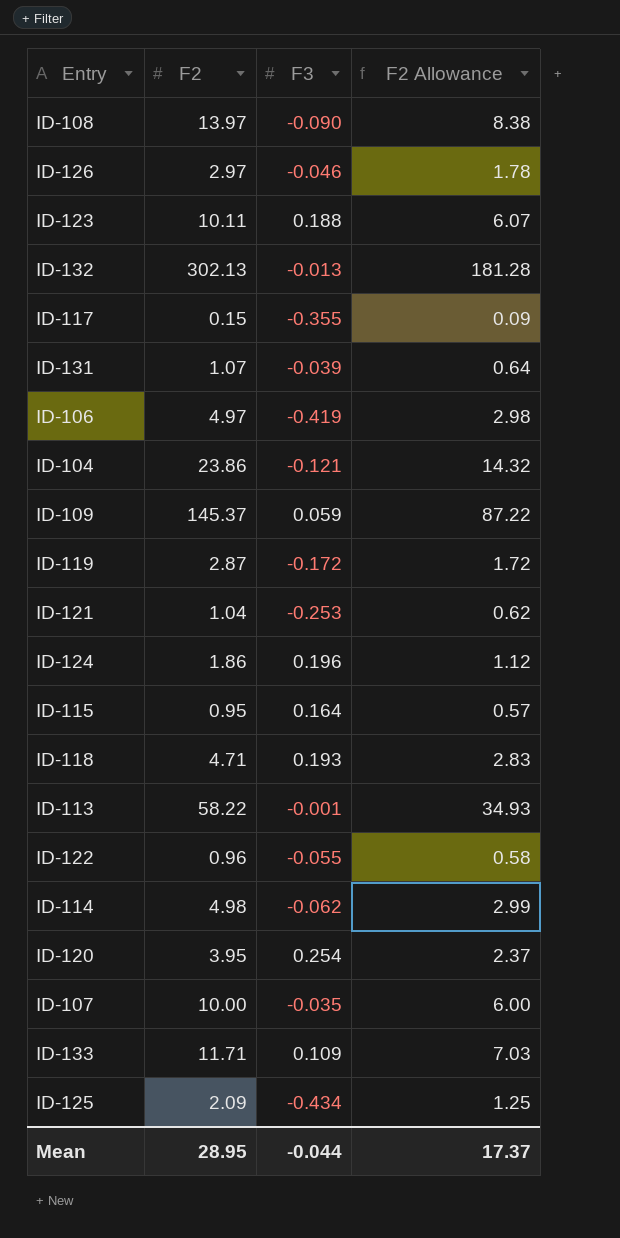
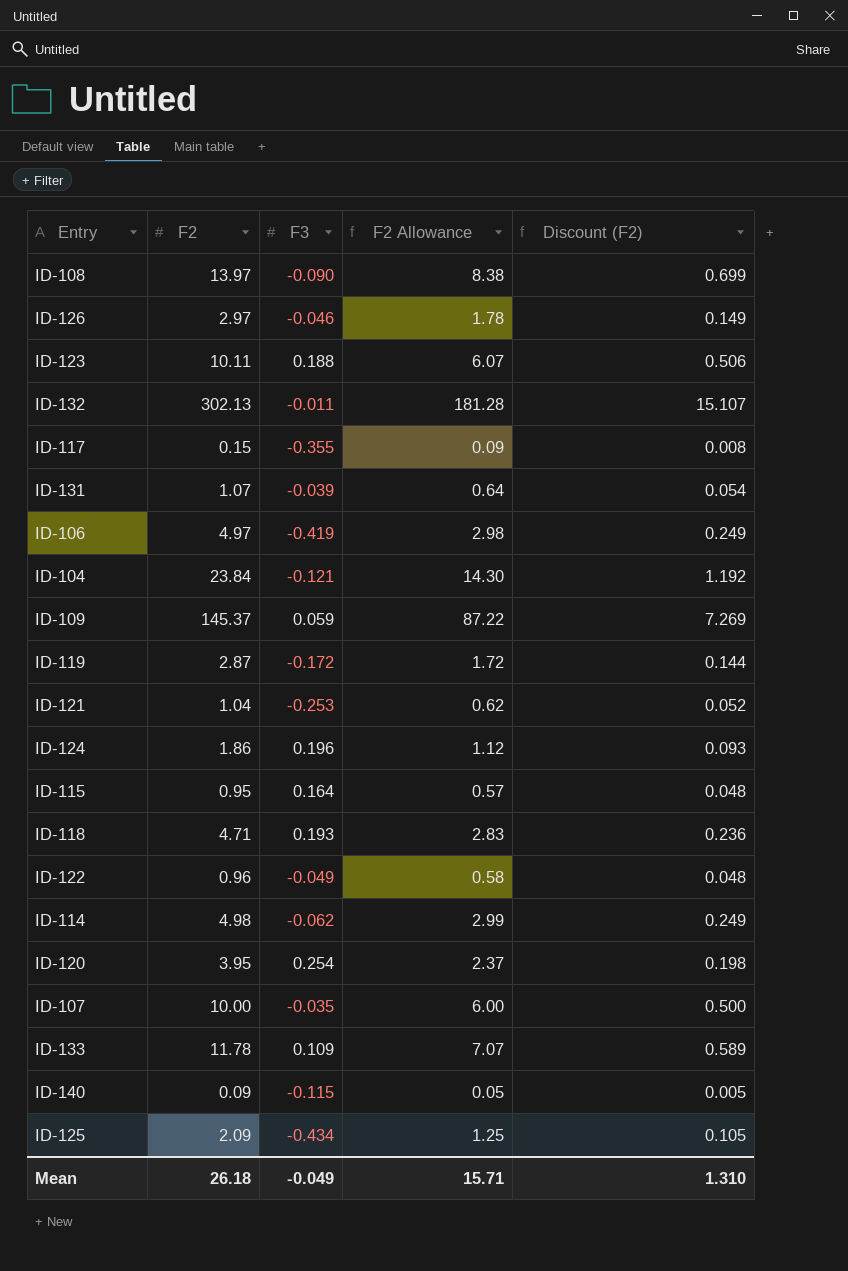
column Discount (F2) | formula: none -> [F2] * 0.05
row ID-113: 58.22 | -0.001 | 34.93 -> none
ID-132 | F3: -0.013 -> -0.011
ID-104 | F2: 23.86 -> 23.84
ID-104 | F2 Allowance: 14.32 -> 14.30
ID-122 | F3: -0.055 -> -0.049
ID-133 | F2: 11.71 -> 11.78
ID-133 | F2 Allowance: 7.03 -> 7.07
row ID-140: none -> 0.09 | -0.115 | 0.05 | 0.005
Mean | F2: 28.95 -> 26.18
Mean | F3: -0.044 -> -0.049
Mean | F2 Allowance: 17.37 -> 15.71

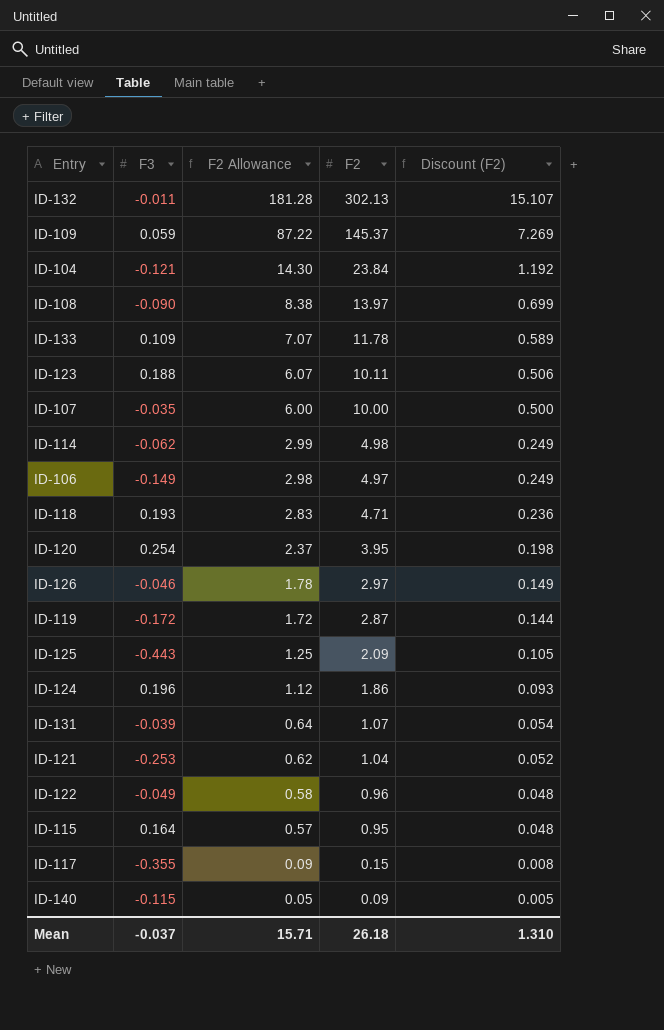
row order: none -> F2 Allowance descending
column F2 | position: 2 -> 4
ID-106 | F3: -0.419 -> -0.149
ID-125 | F3: -0.434 -> -0.443
Mean | F3: -0.049 -> -0.037

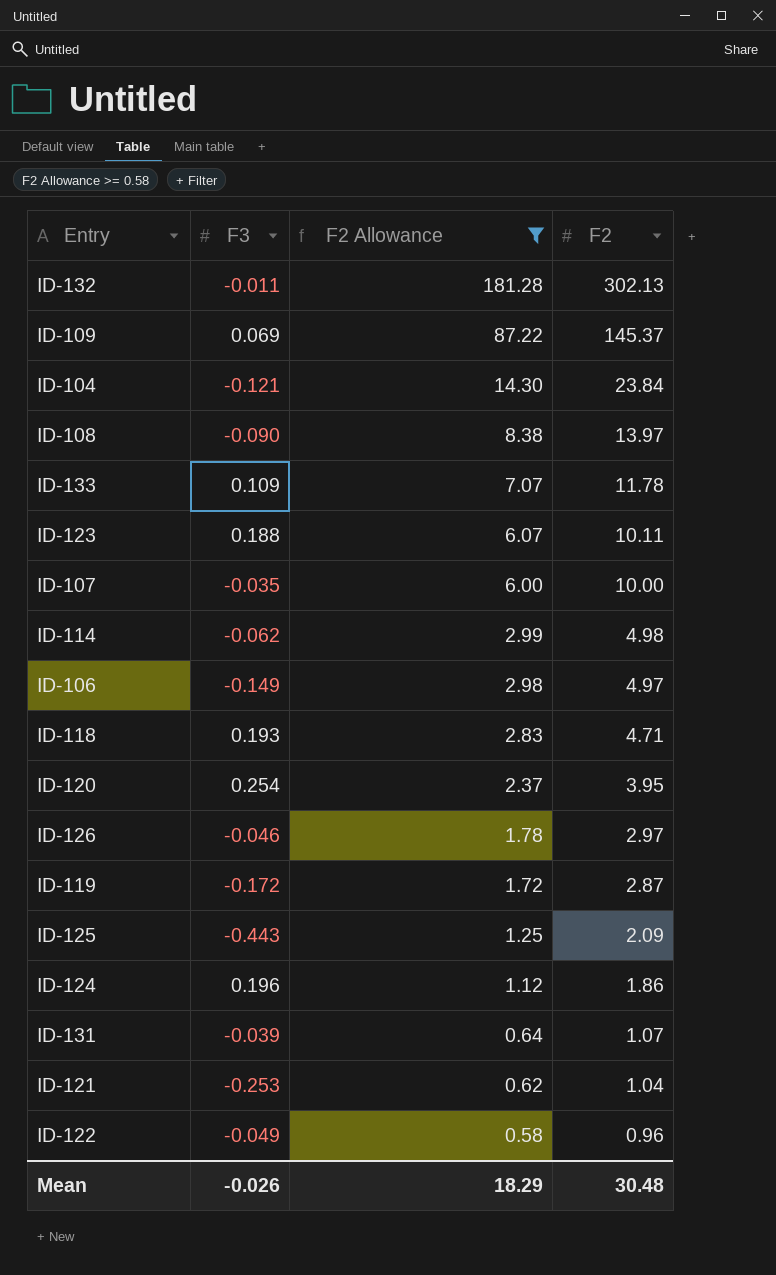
filter: none -> F2 Allowance >= 0.58
column Discount (F2) | formula: [F2] * 0.05 -> none
ID-109 | F3: 0.059 -> 0.069
Mean | F3: -0.037 -> -0.026
Mean | F2 Allowance: 15.71 -> 18.29
Mean | F2: 26.18 -> 30.48

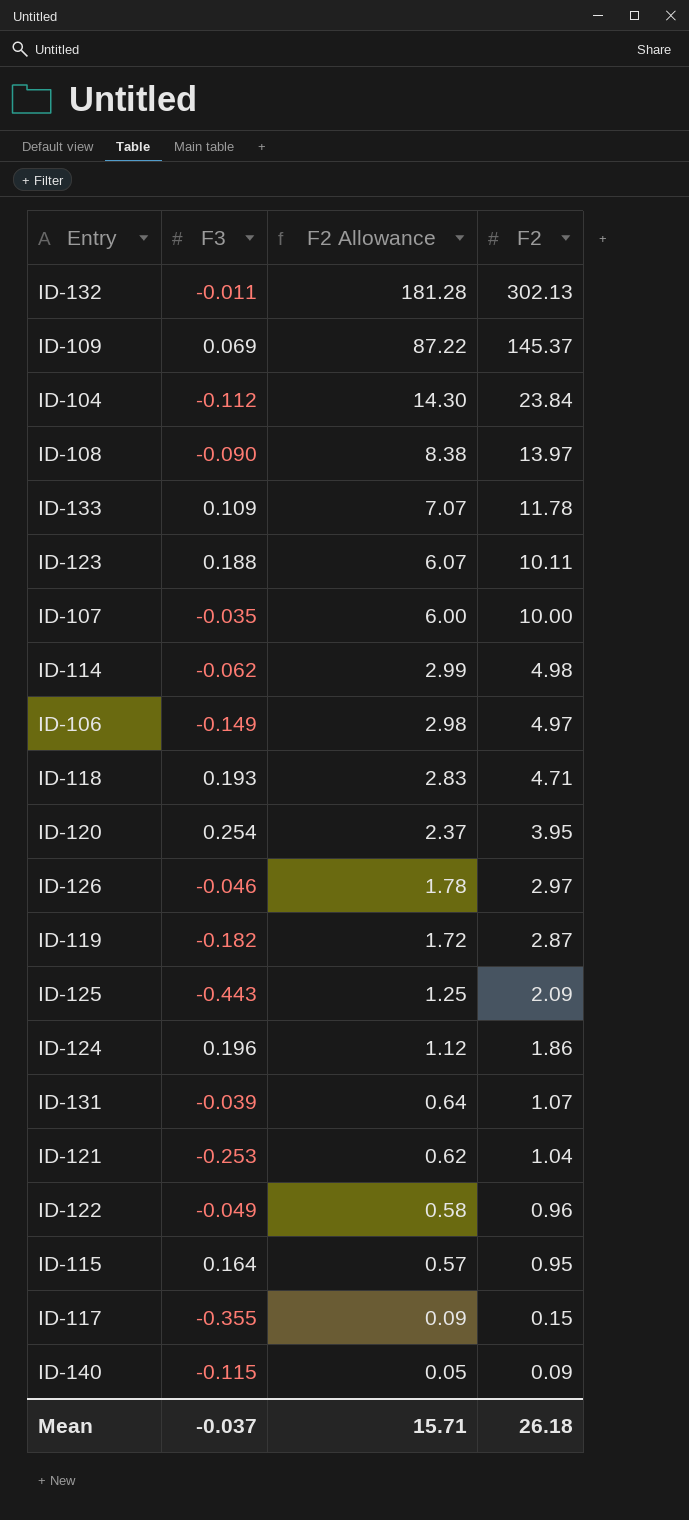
filter: F2 Allowance >= 0.58 -> none
ID-104 | F3: -0.121 -> -0.112
ID-119 | F3: -0.172 -> -0.182
Mean | F3: -0.026 -> -0.037
Mean | F2 Allowance: 18.29 -> 15.71
Mean | F2: 30.48 -> 26.18

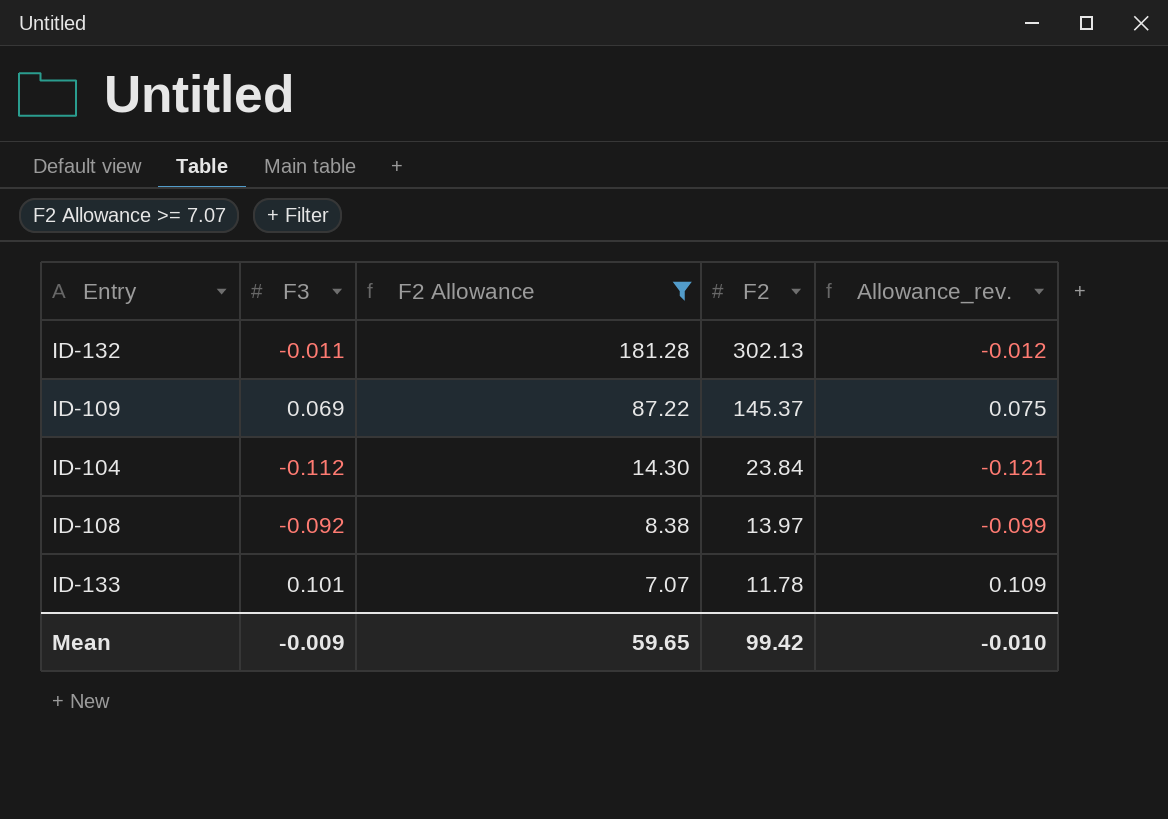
filter: none -> F2 Allowance >= 7.07
column Allowance_rev. | formula: none -> [F3] * 1.08
ID-108 | F3: -0.090 -> -0.092
ID-133 | F3: 0.109 -> 0.101
Mean | F3: -0.037 -> -0.009
Mean | F2 Allowance: 15.71 -> 59.65
Mean | F2: 26.18 -> 99.42

